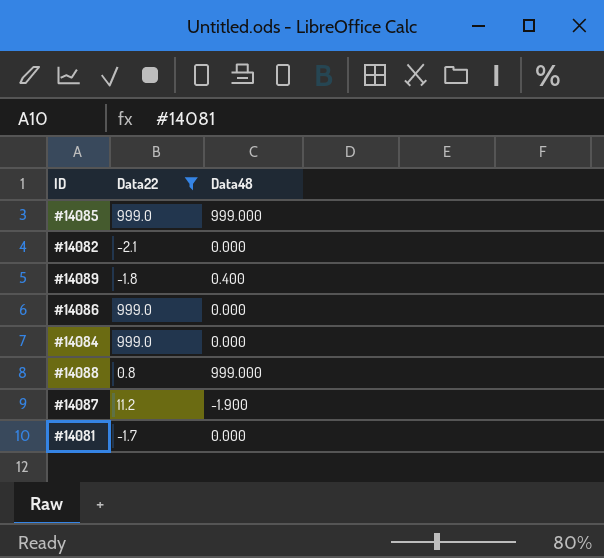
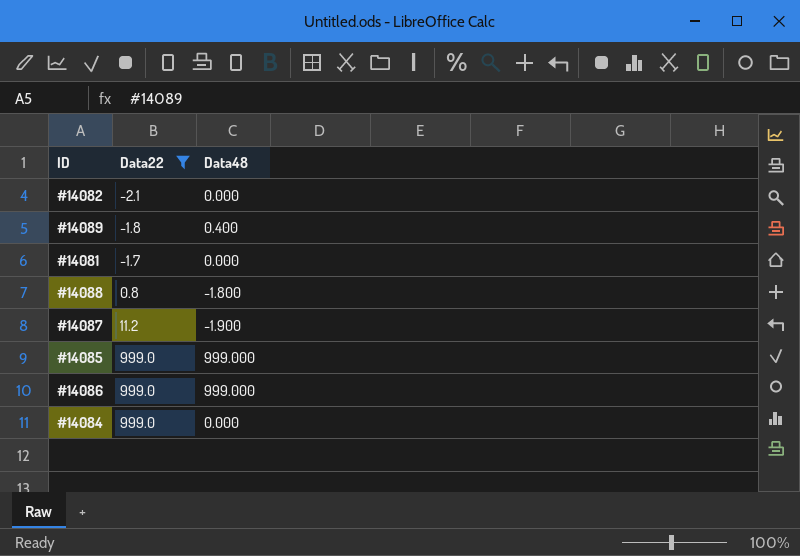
row order: none -> Data22 ascending
#14088 | Data48: 999.000 -> -1.800
#14086 | Data48: 0.000 -> 999.000

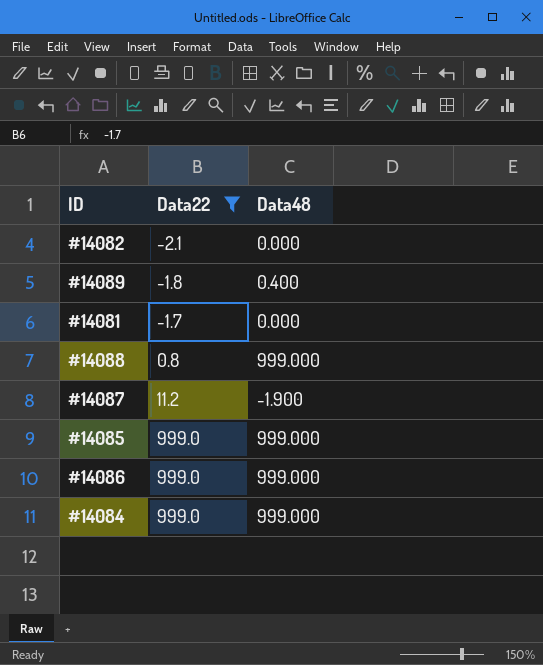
#14088 | Data48: -1.800 -> 999.000
#14084 | Data48: 0.000 -> 999.000

